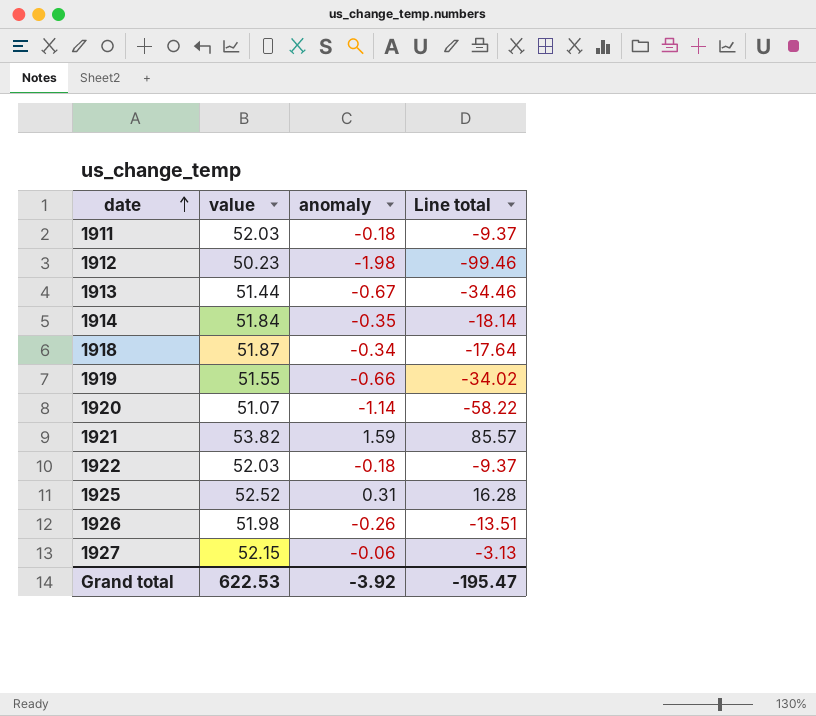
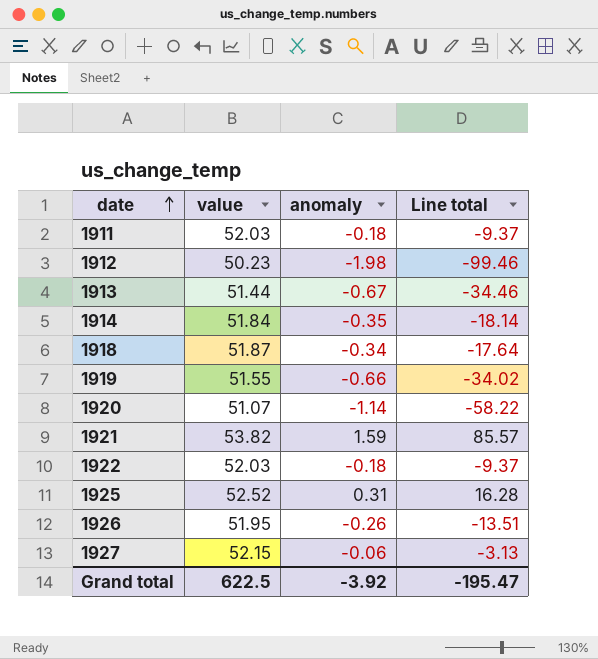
1926 | value: 51.98 -> 51.95
Grand total | value: 622.53 -> 622.5

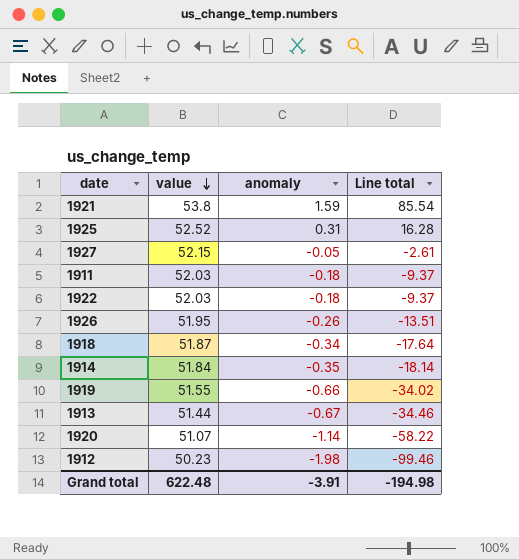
row order: date ascending -> value descending
1921 | value: 53.82 -> 53.8
1921 | Line total: 85.57 -> 85.54
1927 | anomaly: -0.06 -> -0.05
1927 | Line total: -3.13 -> -2.61
Grand total | value: 622.5 -> 622.48
Grand total | anomaly: -3.92 -> -3.91
Grand total | Line total: -195.47 -> -194.98

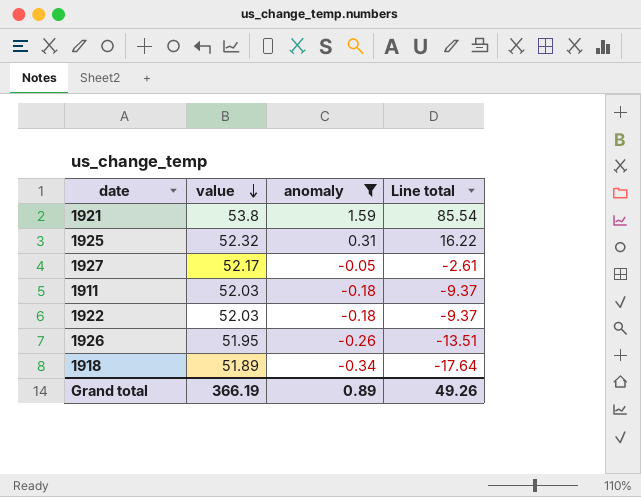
filter: none -> anomaly >= -0.34
1925 | value: 52.52 -> 52.32
1925 | Line total: 16.28 -> 16.22
1927 | value: 52.15 -> 52.17
1918 | value: 51.87 -> 51.89
Grand total | value: 622.48 -> 366.19
Grand total | anomaly: -3.91 -> 0.89
Grand total | Line total: -194.98 -> 49.26

